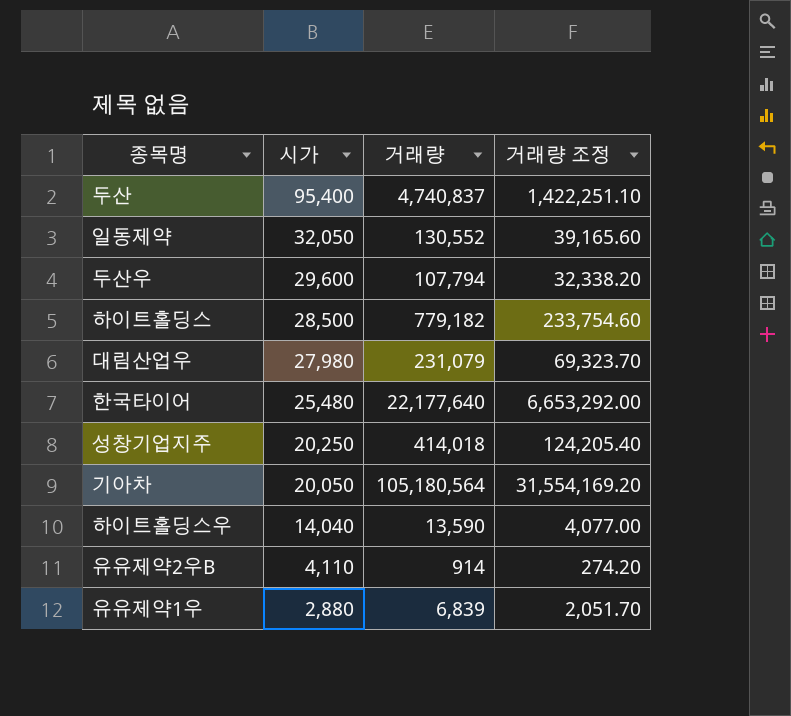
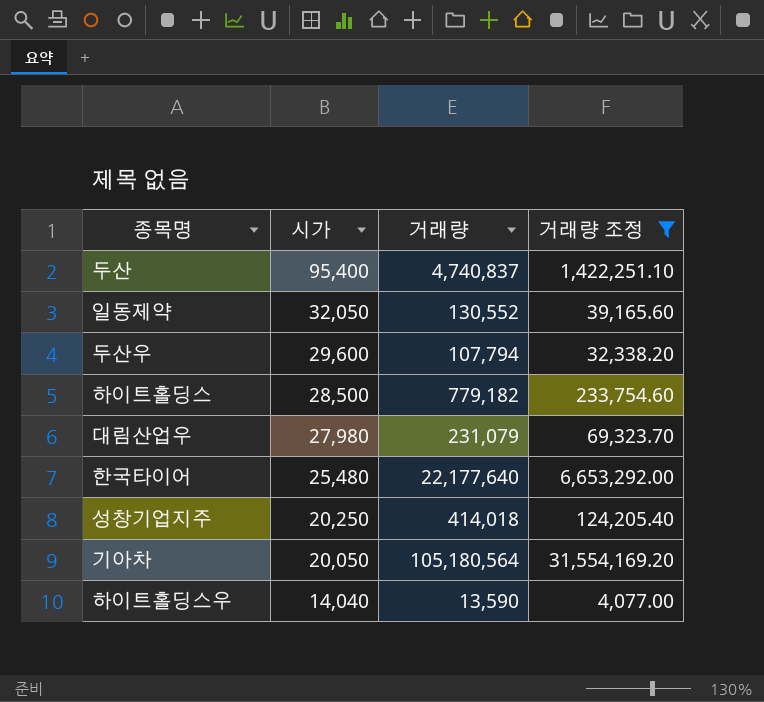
filter: none -> 거래량 조정 >= 4,077.00

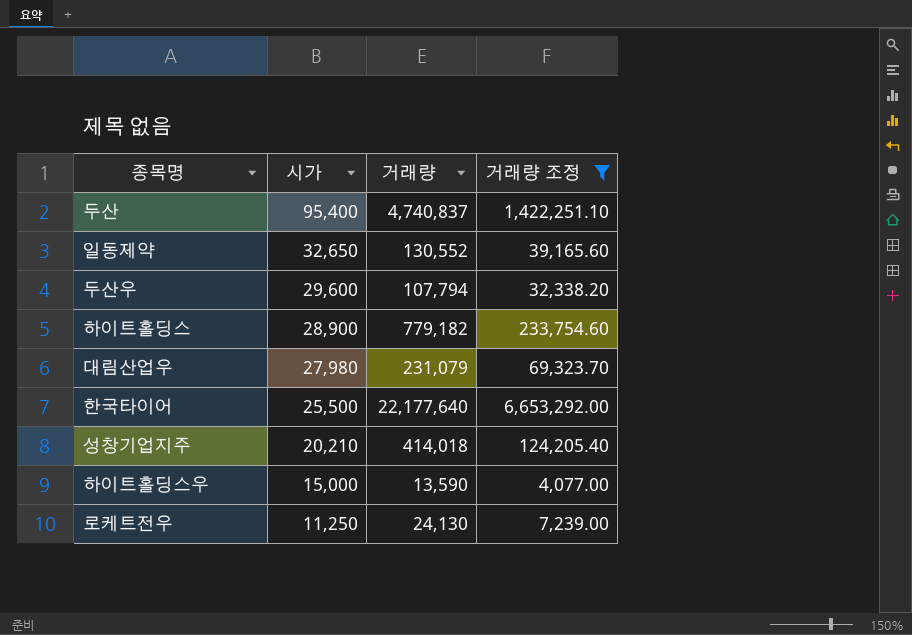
row 기아차: 20,050 | 105,180,564 | 31,554,169.20 -> none
일동제약 | 시가: 32,050 -> 32,650
하이트홀딩스 | 시가: 28,500 -> 28,900
한국타이어 | 시가: 25,480 -> 25,500
성창기업지주 | 시가: 20,250 -> 20,210
하이트홀딩스우 | 시가: 14,040 -> 15,000
row 로케트전우: none -> 11,250 | 24,130 | 7,239.00

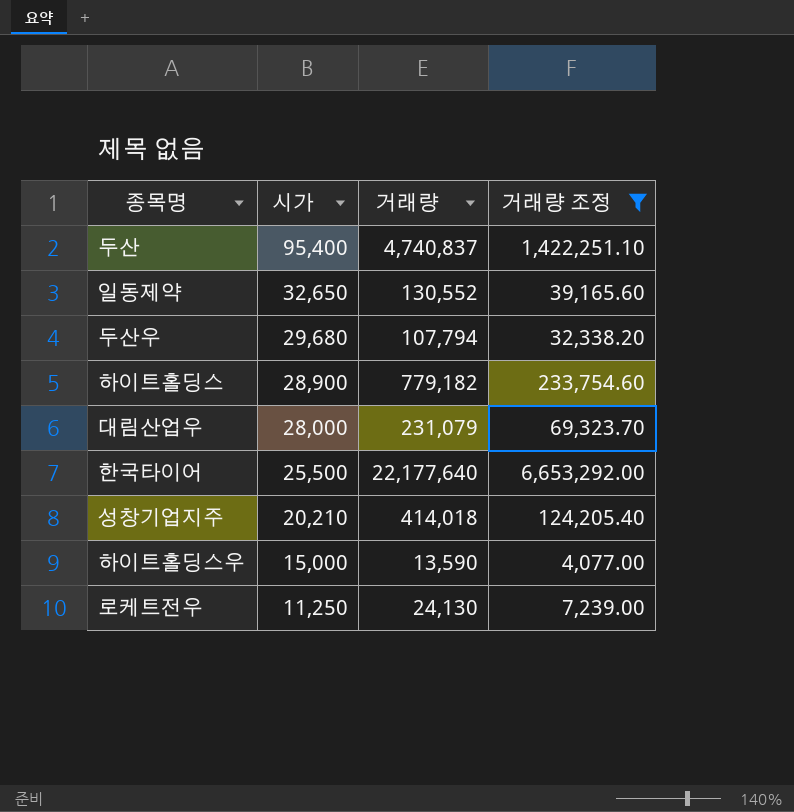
두산우 | 시가: 29,600 -> 29,680
대림산업우 | 시가: 27,980 -> 28,000

